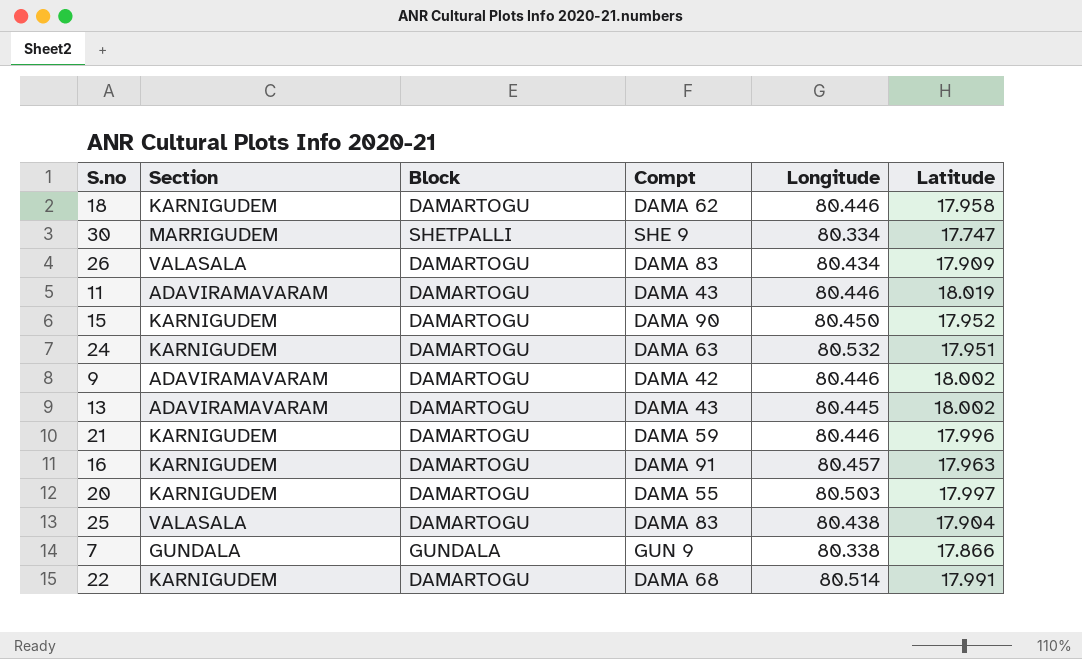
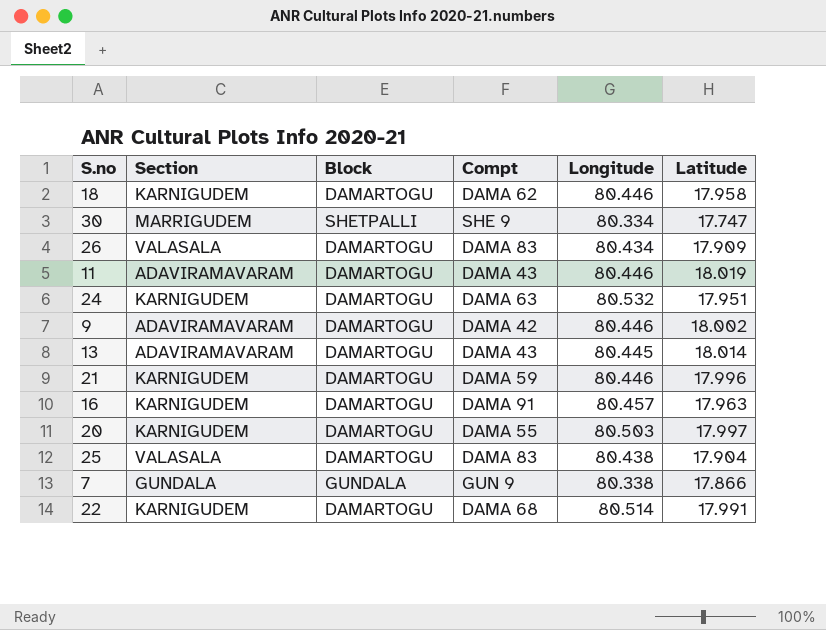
row 15: KARNIGUDEM | DAMARTOGU | DAMA 90 | 80.450 | 17.952 -> none
13 | Latitude: 18.002 -> 18.014

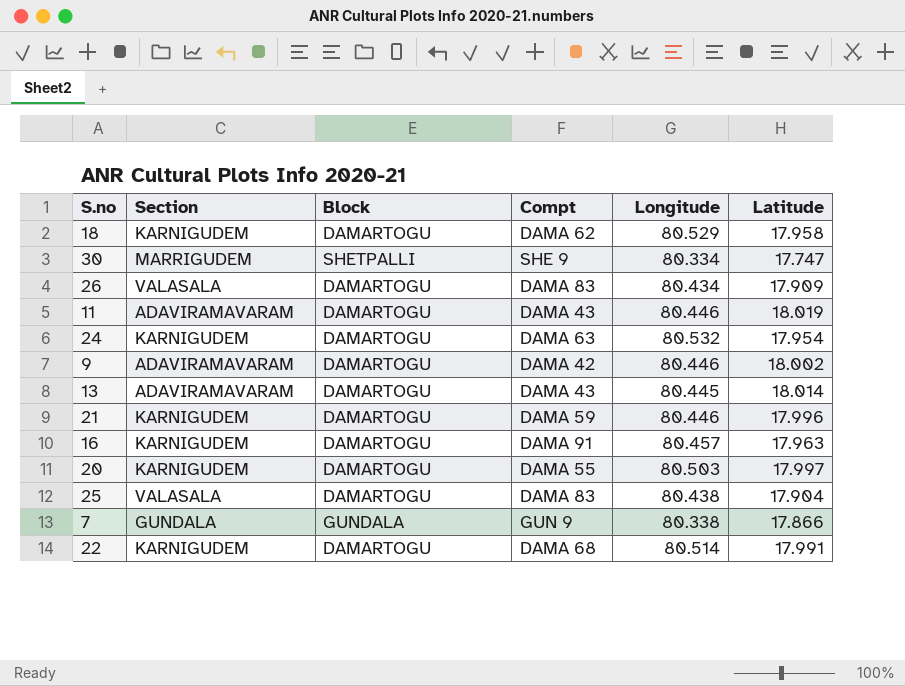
18 | Longitude: 80.446 -> 80.529
24 | Latitude: 17.951 -> 17.954

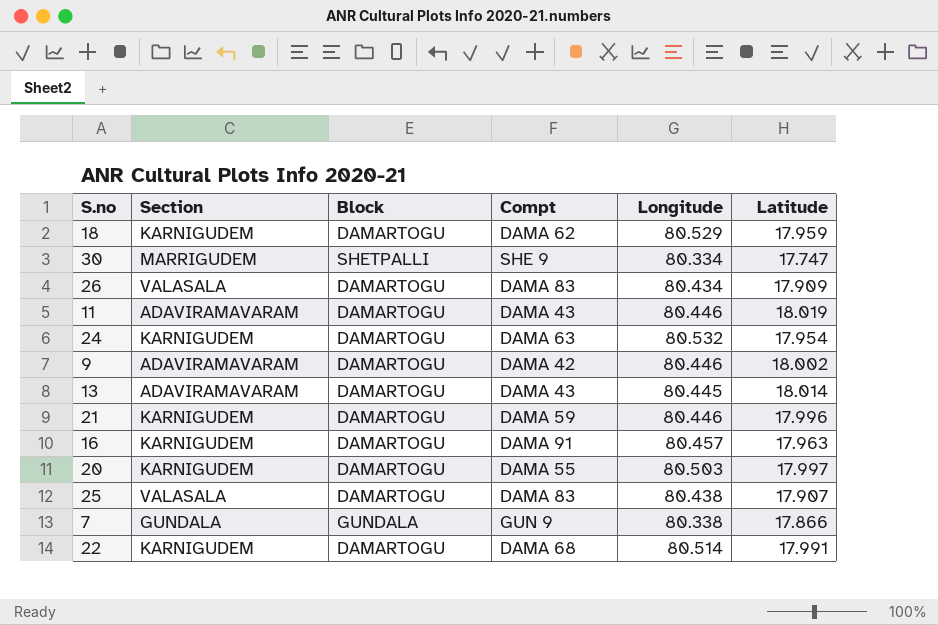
18 | Latitude: 17.958 -> 17.959
25 | Latitude: 17.904 -> 17.907

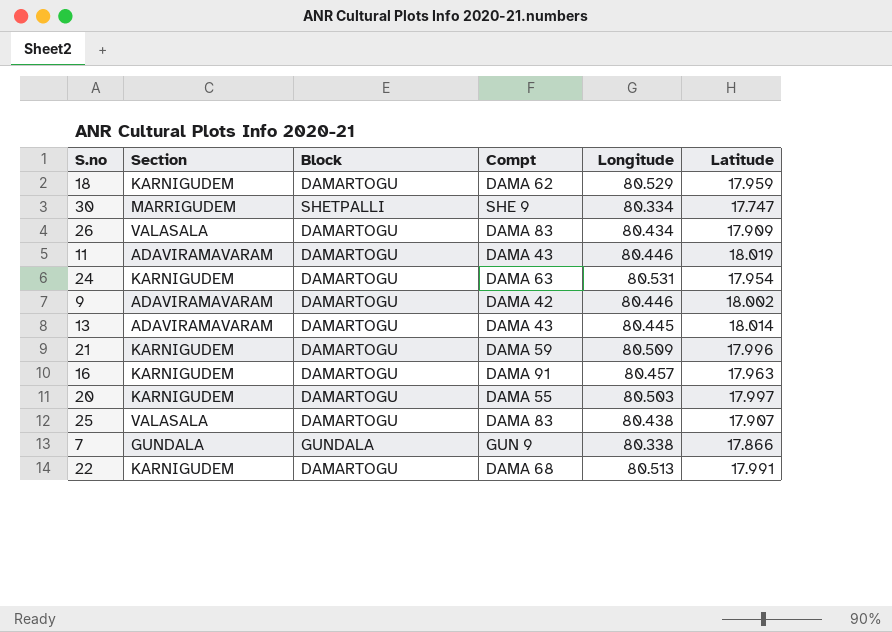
24 | Longitude: 80.532 -> 80.531
21 | Longitude: 80.446 -> 80.509
22 | Longitude: 80.514 -> 80.513

